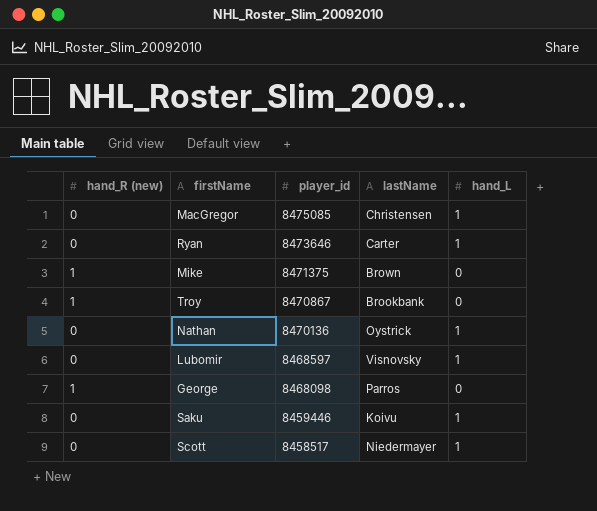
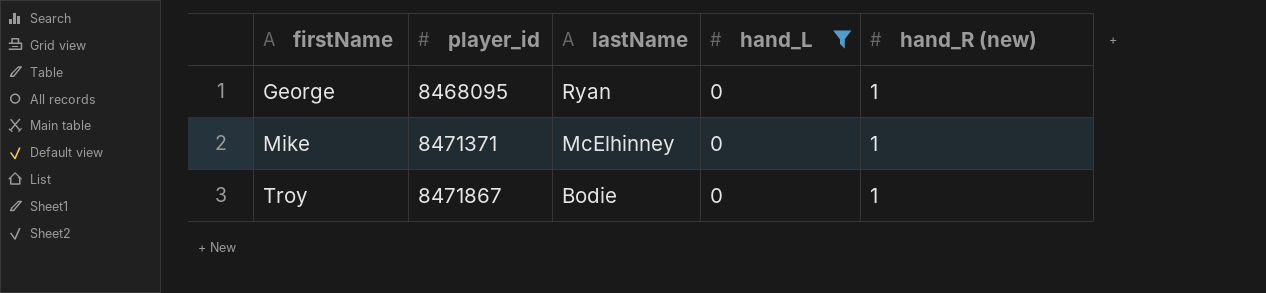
filter: none -> hand_L = 0
row order: player_id descending -> firstName ascending
column hand_R (new) | position: 1 -> 5
George | player_id: 8468098 -> 8468095
George | lastName: Parros -> Ryan
Mike | player_id: 8471375 -> 8471371
Mike | lastName: Brown -> McElhinney
Troy | player_id: 8470867 -> 8471867
Troy | lastName: Brookbank -> Bodie

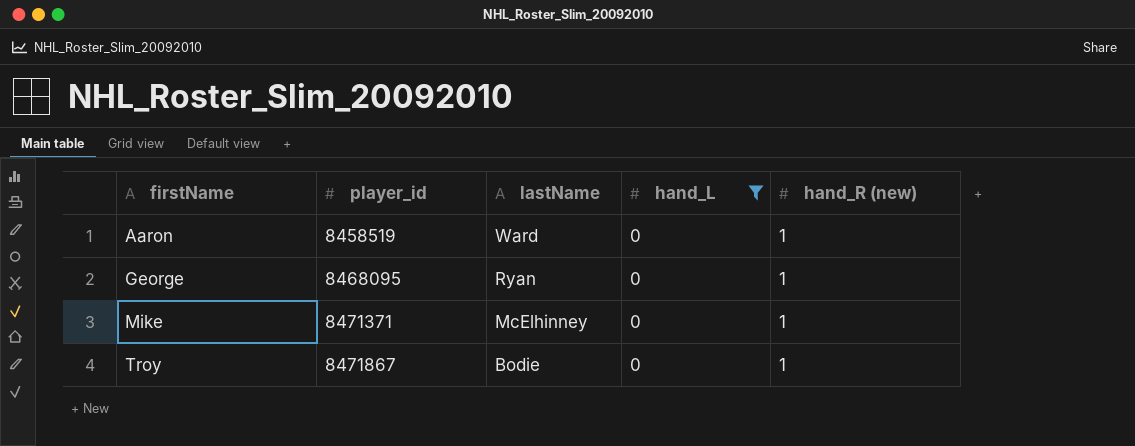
row Aaron: none -> 8458519 | Ward | 0 | 1

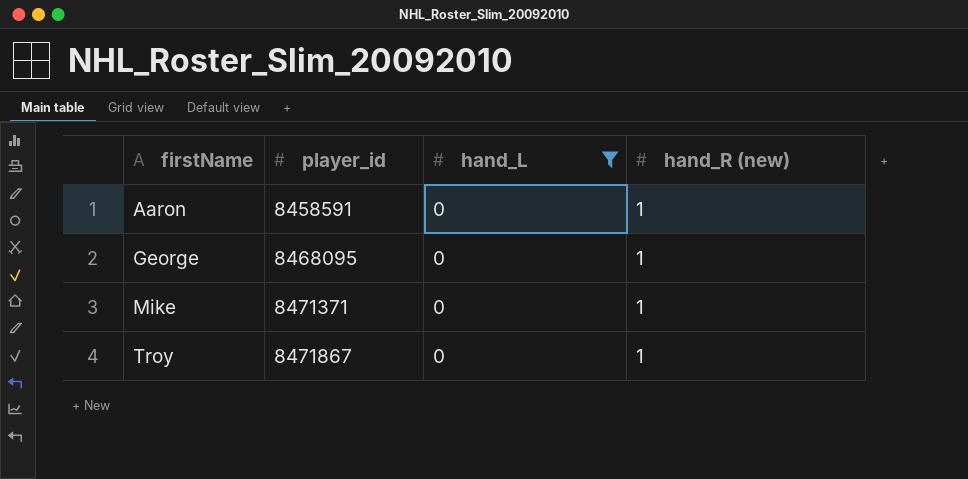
column lastName | position: 3 -> none
Aaron | player_id: 8458519 -> 8458591

